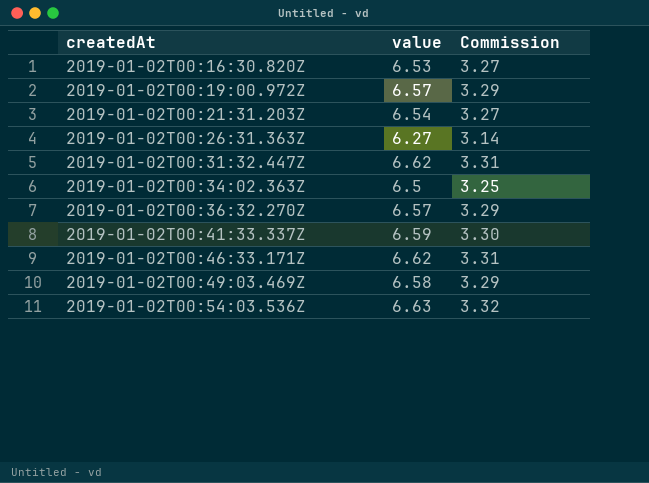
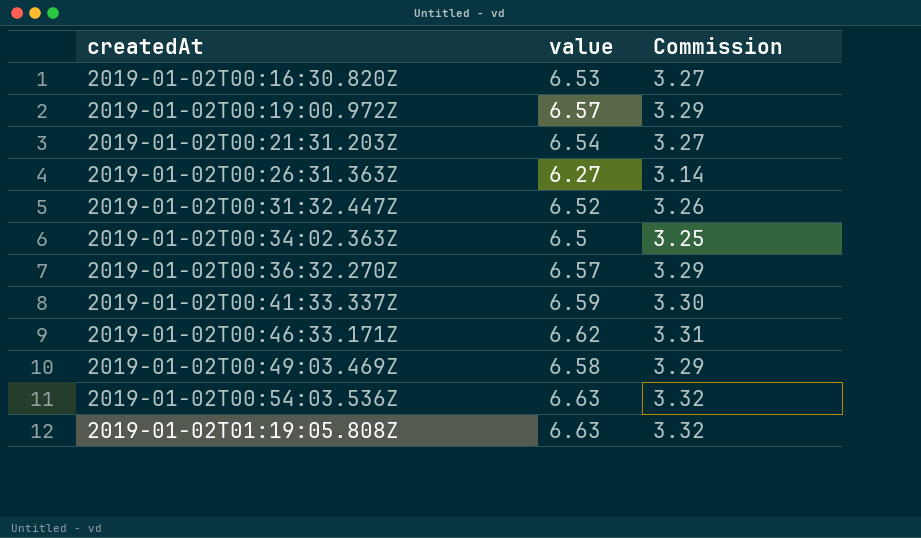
2019-01-02T00:31:32.447Z | value: 6.62 -> 6.52
2019-01-02T00:31:32.447Z | Commission: 3.31 -> 3.26
row 2019-01-02T01:19:05.808Z: none -> 6.63 | 3.32

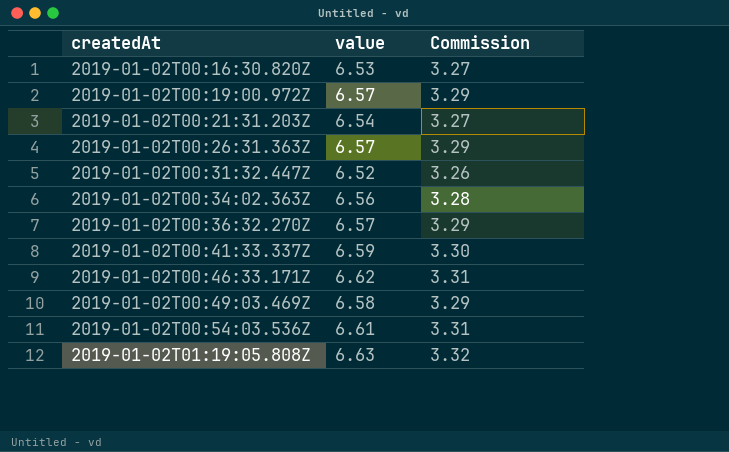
2019-01-02T00:26:31.363Z | value: 6.27 -> 6.57
2019-01-02T00:26:31.363Z | Commission: 3.14 -> 3.29
2019-01-02T00:34:02.363Z | value: 6.5 -> 6.56
2019-01-02T00:34:02.363Z | Commission: 3.25 -> 3.28
2019-01-02T00:54:03.536Z | value: 6.63 -> 6.61
2019-01-02T00:54:03.536Z | Commission: 3.32 -> 3.31

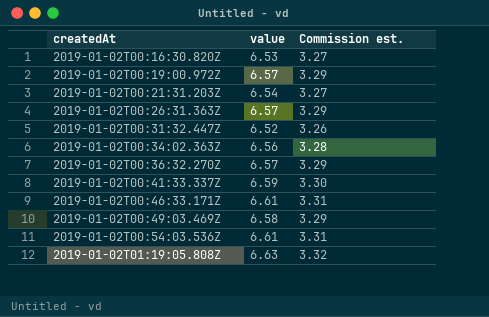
column name: Commission -> Commission est.
2019-01-02T00:46:33.171Z | value: 6.62 -> 6.61

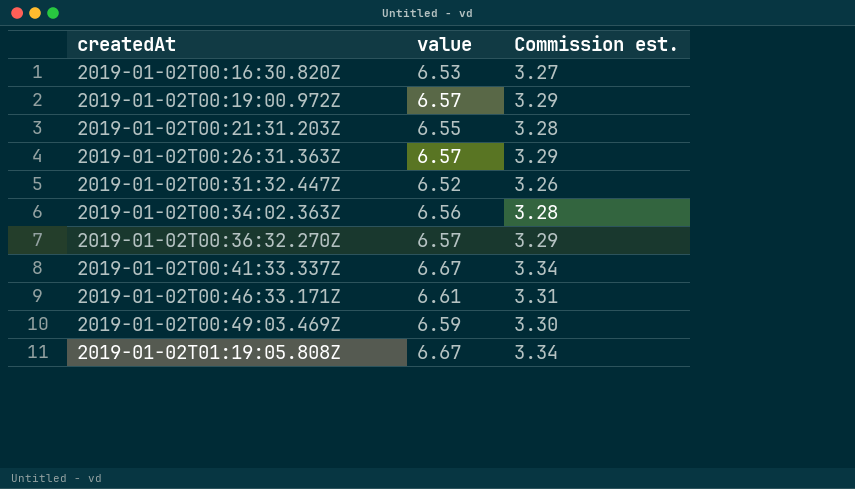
row 2019-01-02T00:54:03.536Z: 6.61 | 3.31 -> none
2019-01-02T00:21:31.203Z | value: 6.54 -> 6.55
2019-01-02T00:21:31.203Z | Commission est.: 3.27 -> 3.28
2019-01-02T00:41:33.337Z | value: 6.59 -> 6.67
2019-01-02T00:41:33.337Z | Commission est.: 3.30 -> 3.34
2019-01-02T00:49:03.469Z | value: 6.58 -> 6.59
2019-01-02T00:49:03.469Z | Commission est.: 3.29 -> 3.30
2019-01-02T01:19:05.808Z | value: 6.63 -> 6.67
2019-01-02T01:19:05.808Z | Commission est.: 3.32 -> 3.34

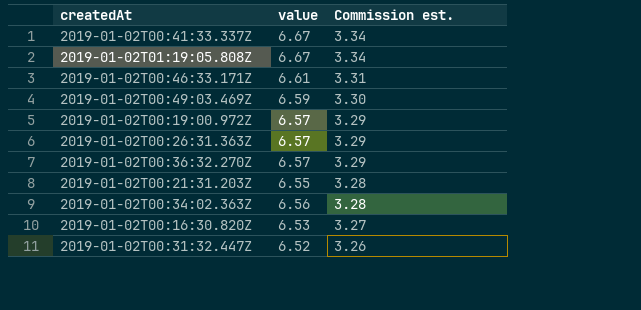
row order: createdAt ascending -> Commission est. descending

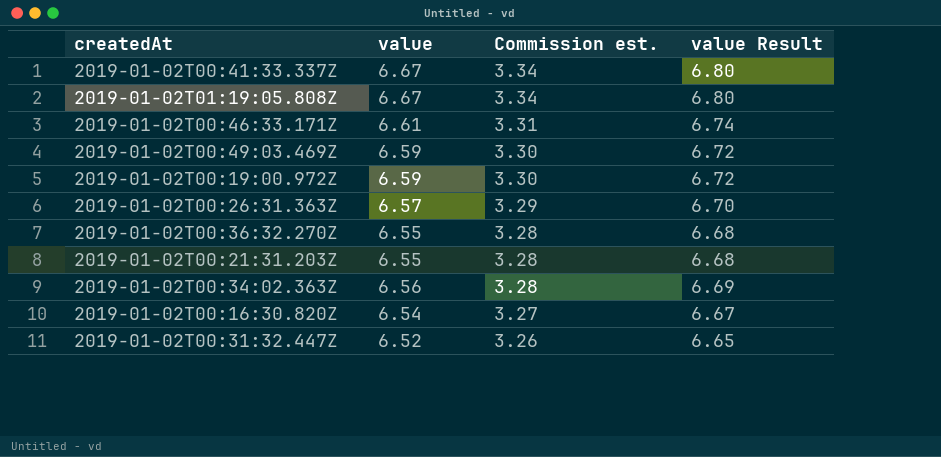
column value Result | formula: none -> [value] * 1.02
2019-01-02T00:19:00.972Z | value: 6.57 -> 6.59
2019-01-02T00:19:00.972Z | Commission est.: 3.29 -> 3.30
2019-01-02T00:36:32.270Z | value: 6.57 -> 6.55
2019-01-02T00:36:32.270Z | Commission est.: 3.29 -> 3.28
2019-01-02T00:16:30.820Z | value: 6.53 -> 6.54

